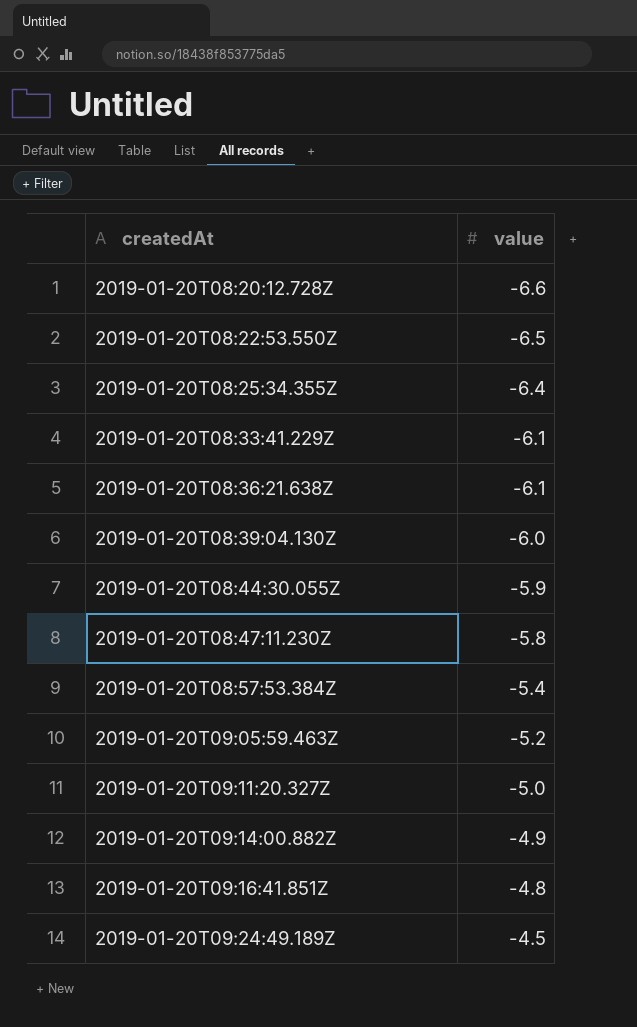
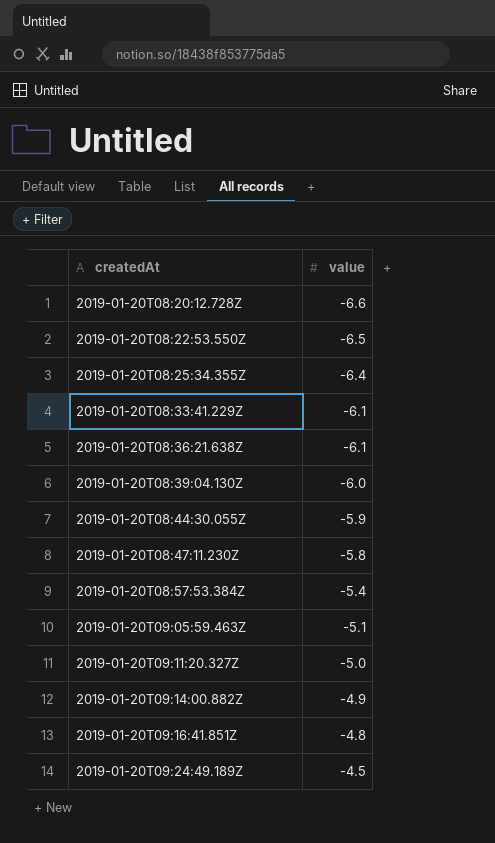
2019-01-20T09:05:59.463Z | value: -5.2 -> -5.1

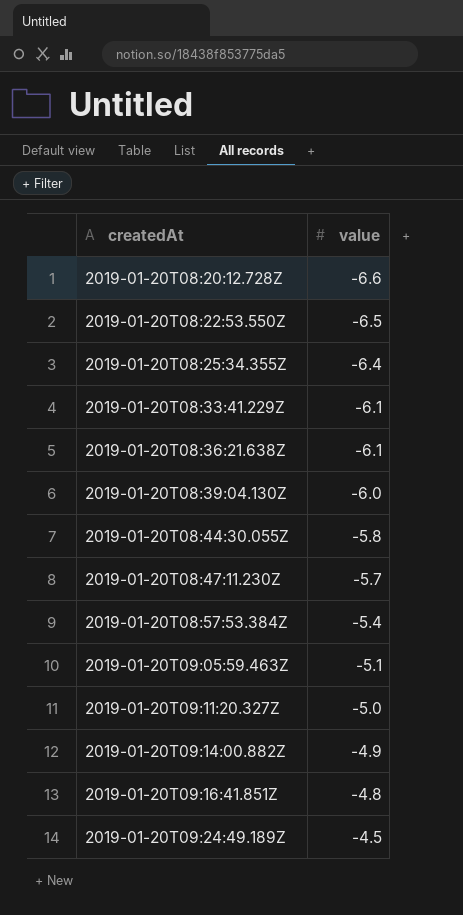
2019-01-20T08:44:30.055Z | value: -5.9 -> -5.8
2019-01-20T08:47:11.230Z | value: -5.8 -> -5.7

